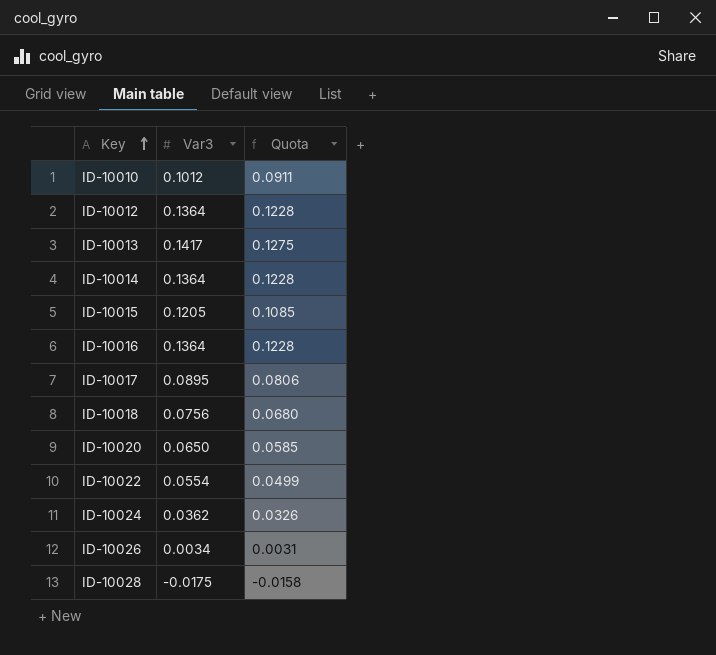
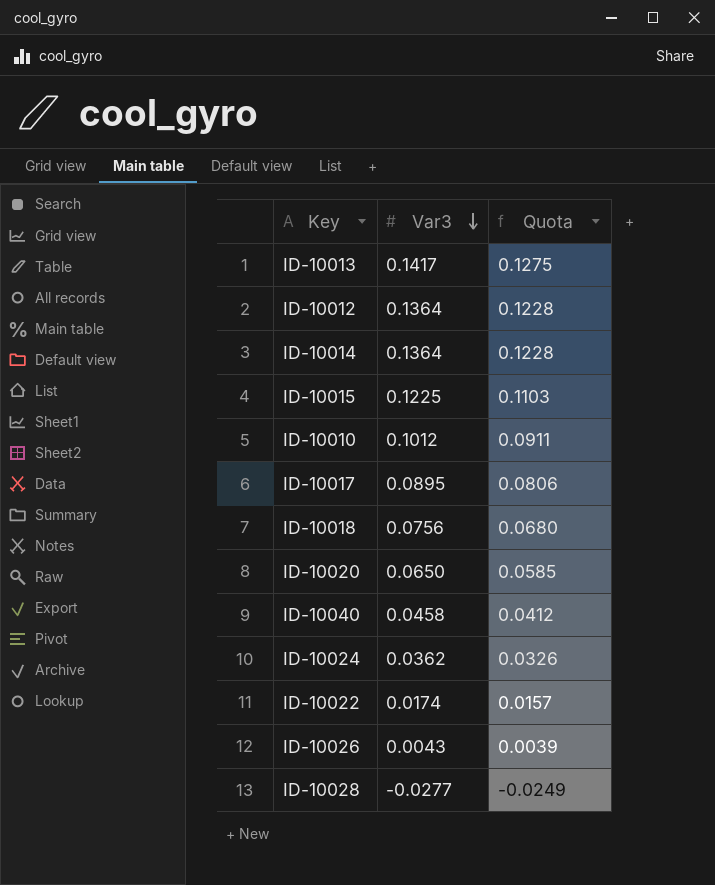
row order: Key ascending -> Var3 descending
row ID-10016: 0.1364 | 0.1228 -> none
ID-10015 | Var3: 0.1205 -> 0.1225
ID-10015 | Quota: 0.1085 -> 0.1103
row ID-10040: none -> 0.0458 | 0.0412
ID-10022 | Var3: 0.0554 -> 0.0174
ID-10022 | Quota: 0.0499 -> 0.0157
ID-10026 | Var3: 0.0034 -> 0.0043
ID-10026 | Quota: 0.0031 -> 0.0039
ID-10028 | Var3: -0.0175 -> -0.0277
ID-10028 | Quota: -0.0158 -> -0.0249

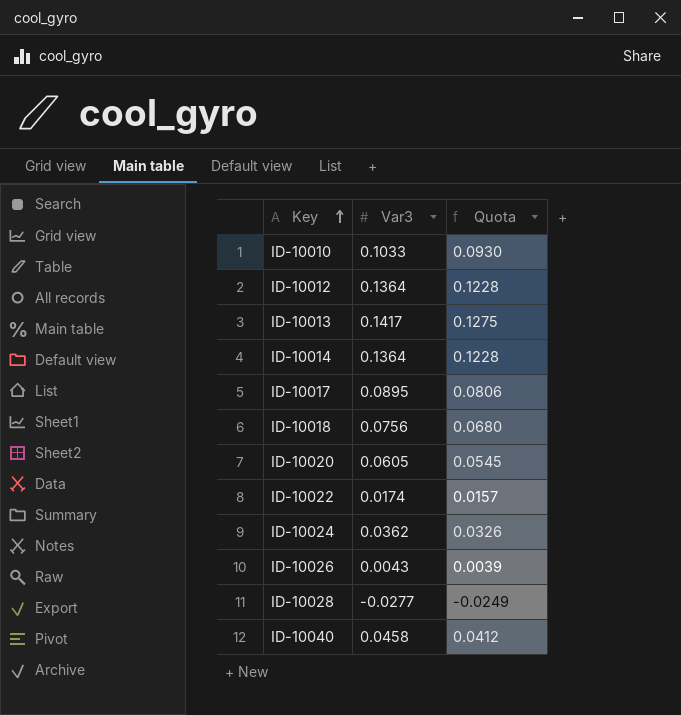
row order: Var3 descending -> Key ascending
row ID-10015: 0.1225 | 0.1103 -> none
ID-10010 | Var3: 0.1012 -> 0.1033
ID-10010 | Quota: 0.0911 -> 0.0930
ID-10020 | Var3: 0.0650 -> 0.0605
ID-10020 | Quota: 0.0585 -> 0.0545

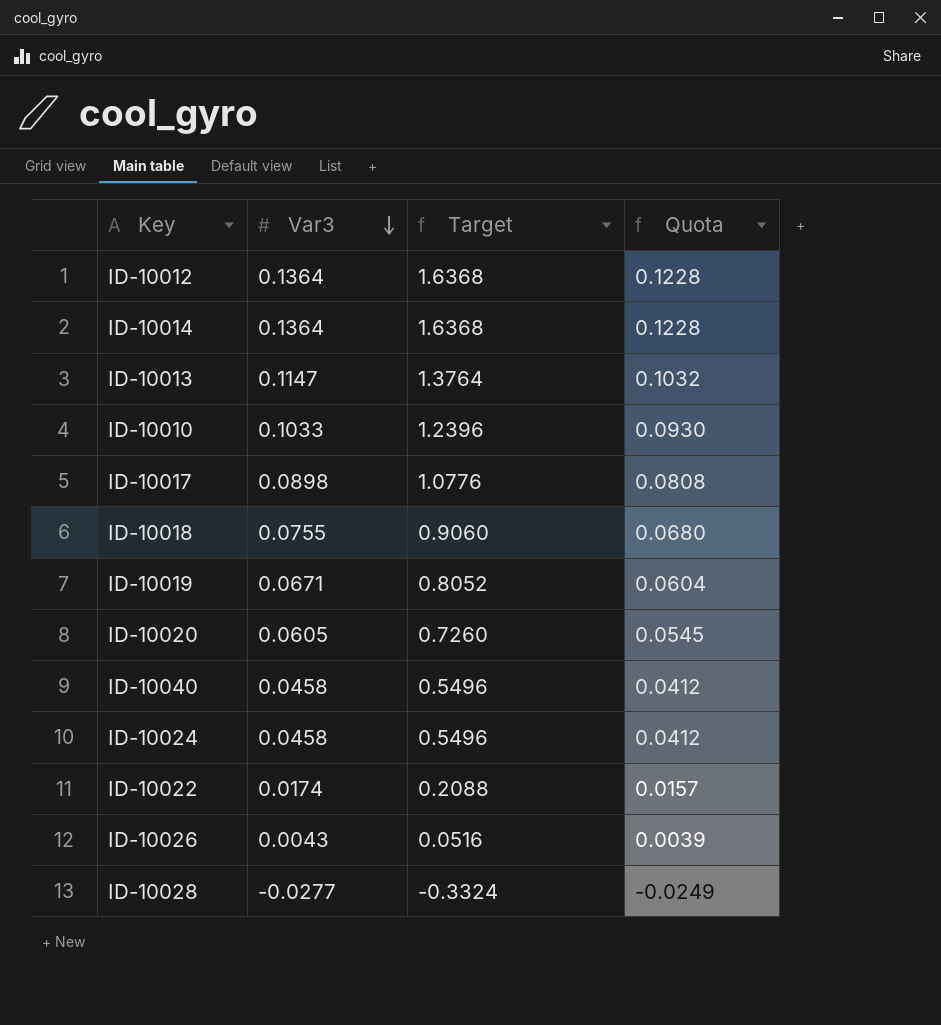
row order: Key ascending -> Var3 descending
column Target | formula: none -> [Var3] * 12
ID-10013 | Var3: 0.1417 -> 0.1147
ID-10013 | Quota: 0.1275 -> 0.1032
ID-10017 | Var3: 0.0895 -> 0.0898
ID-10017 | Quota: 0.0806 -> 0.0808
ID-10018 | Var3: 0.0756 -> 0.0755
row ID-10019: none -> 0.0671 | 0.8052 | 0.0604
ID-10024 | Var3: 0.0362 -> 0.0458
ID-10024 | Quota: 0.0326 -> 0.0412

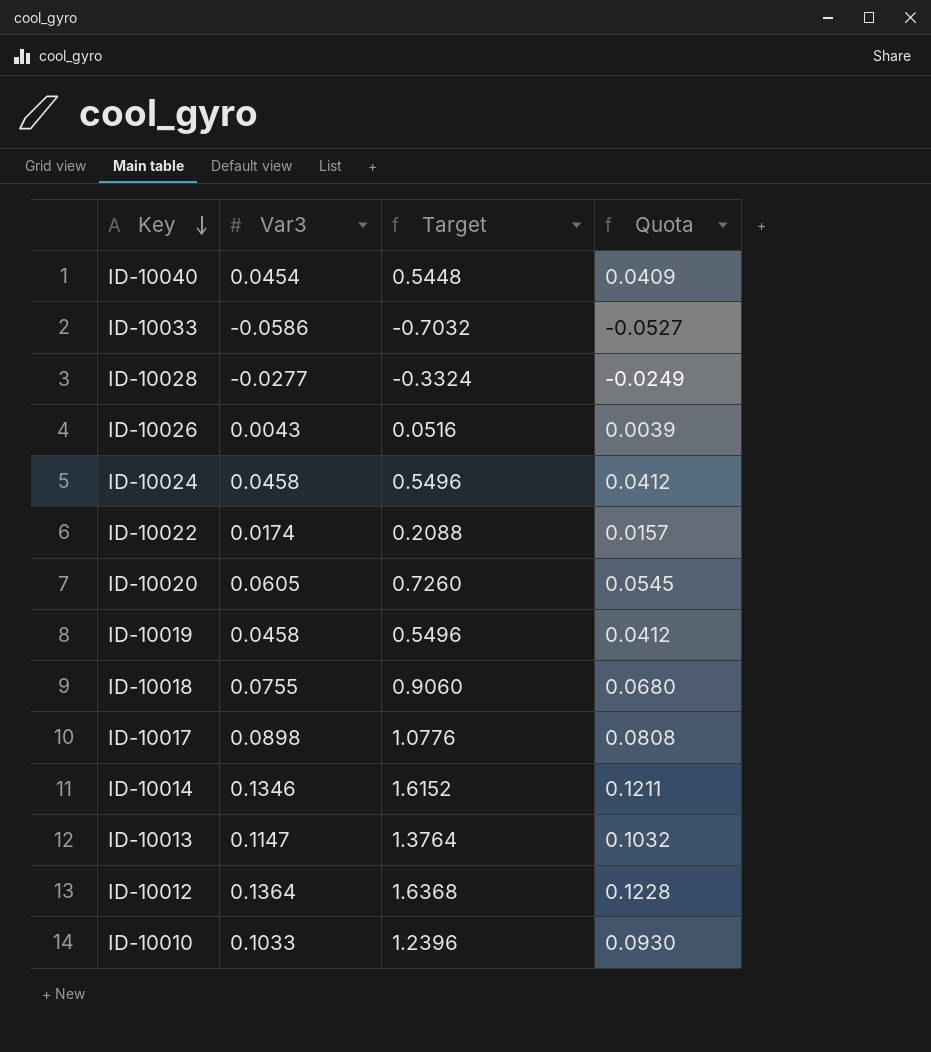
row order: Var3 descending -> Key descending
ID-10040 | Var3: 0.0458 -> 0.0454
ID-10040 | Target: 0.5496 -> 0.5448
ID-10040 | Quota: 0.0412 -> 0.0409
row ID-10033: none -> -0.0586 | -0.7032 | -0.0527
ID-10019 | Var3: 0.0671 -> 0.0458
ID-10019 | Target: 0.8052 -> 0.5496
ID-10019 | Quota: 0.0604 -> 0.0412
ID-10014 | Var3: 0.1364 -> 0.1346
ID-10014 | Target: 1.6368 -> 1.6152
ID-10014 | Quota: 0.1228 -> 0.1211

